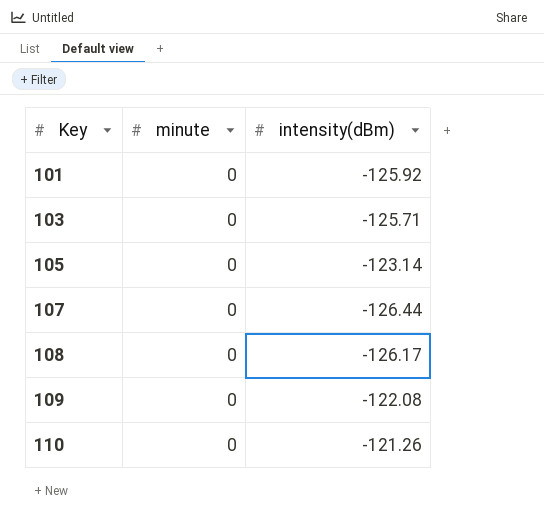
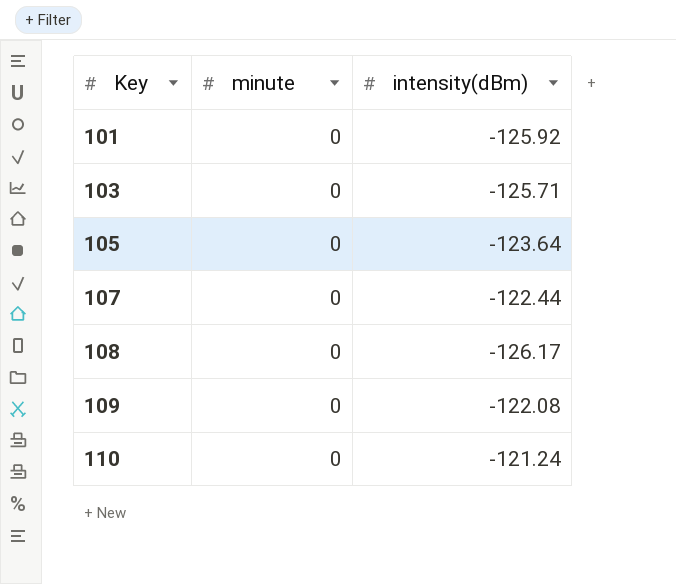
105 | intensity(dBm): -123.14 -> -123.64
107 | intensity(dBm): -126.44 -> -122.44
110 | intensity(dBm): -121.26 -> -121.24

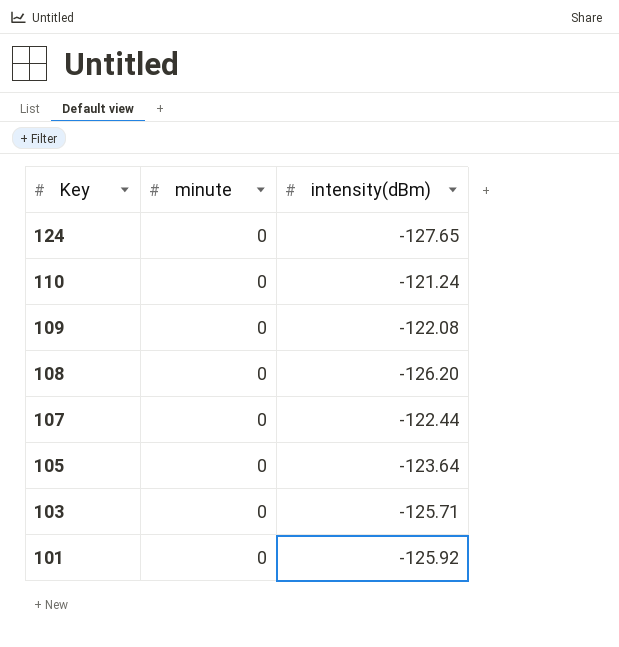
row order: Key ascending -> Key descending
row 124: none -> 0 | -127.65
108 | intensity(dBm): -126.17 -> -126.20

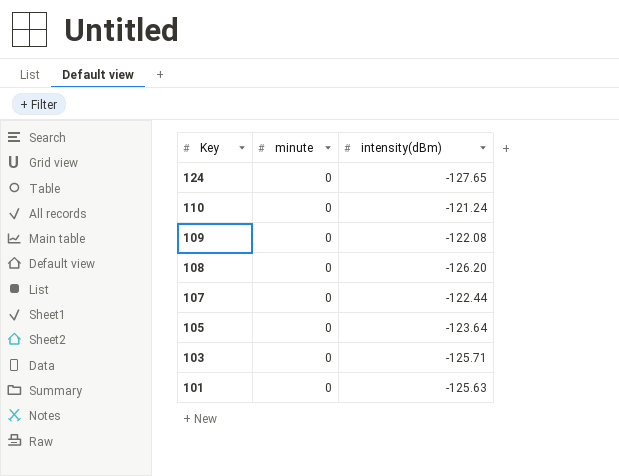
101 | intensity(dBm): -125.92 -> -125.63

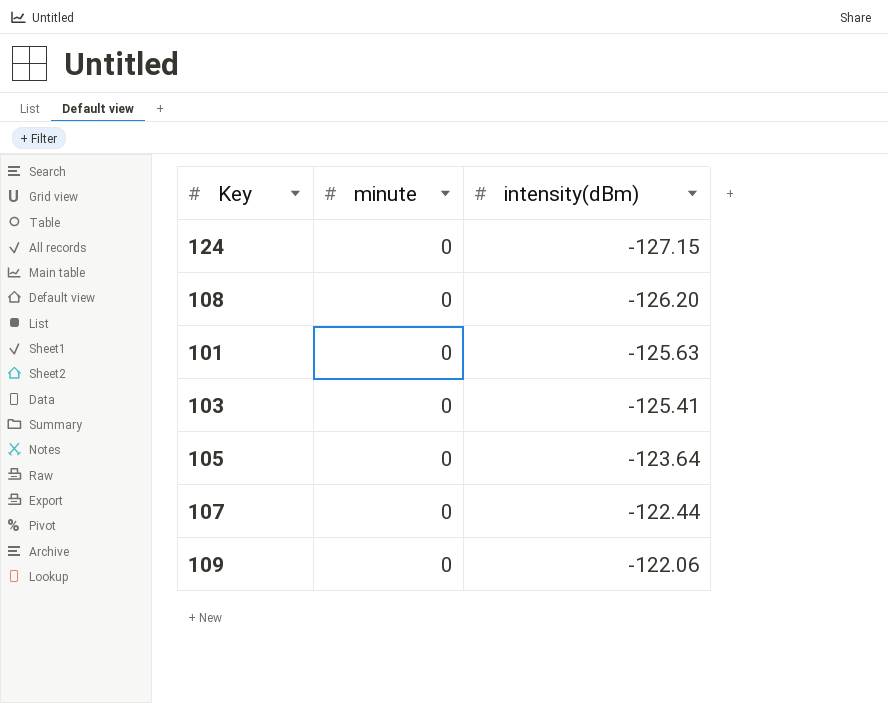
row order: Key descending -> intensity(dBm) ascending
row 110: 0 | -121.24 -> none
124 | intensity(dBm): -127.65 -> -127.15
103 | intensity(dBm): -125.71 -> -125.41
109 | intensity(dBm): -122.08 -> -122.06

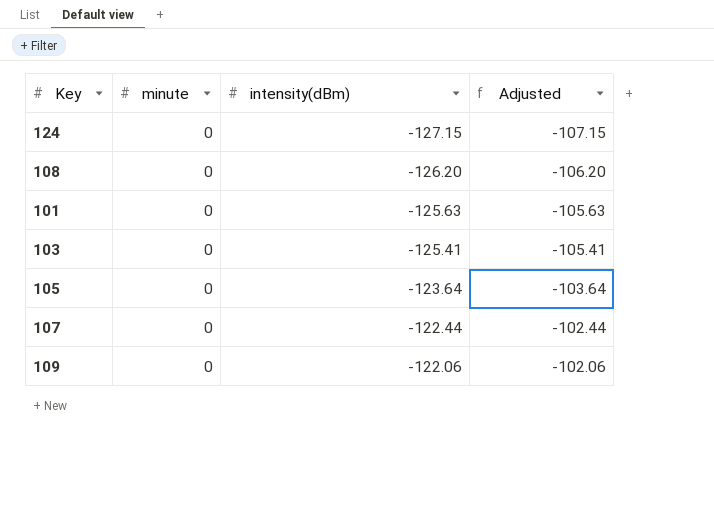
column Adjusted | formula: none -> [intensity(dBm)] + 20

